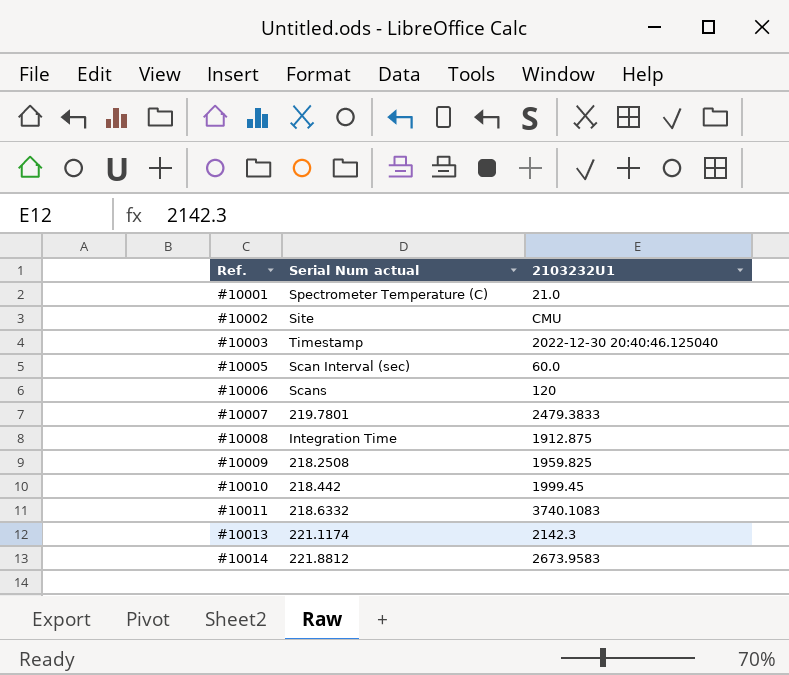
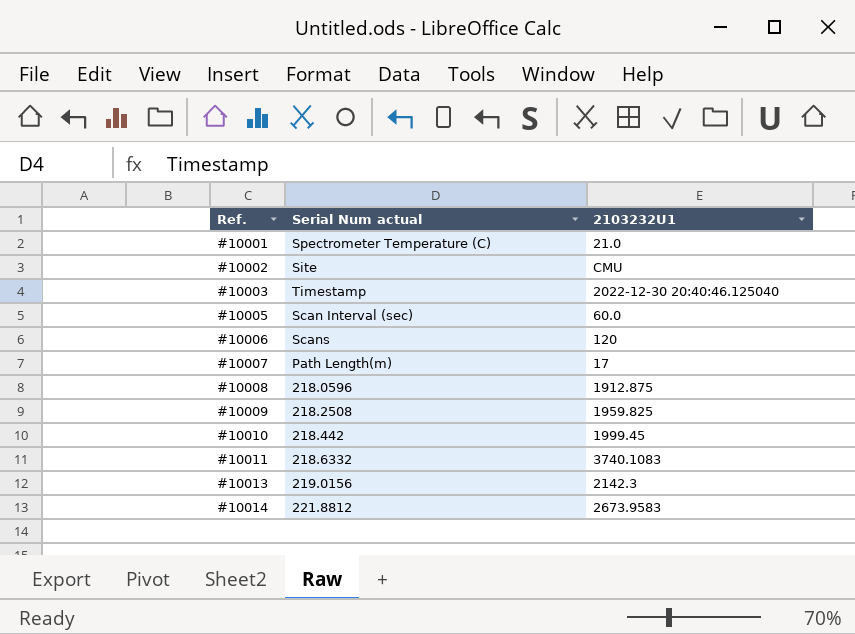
#10007 | Serial Num actual: 219.7801 -> Path Length(m)
#10007 | 2103232U1: 2479.3833 -> 17
#10008 | Serial Num actual: Integration Time -> 218.0596
#10013 | Serial Num actual: 221.1174 -> 219.0156

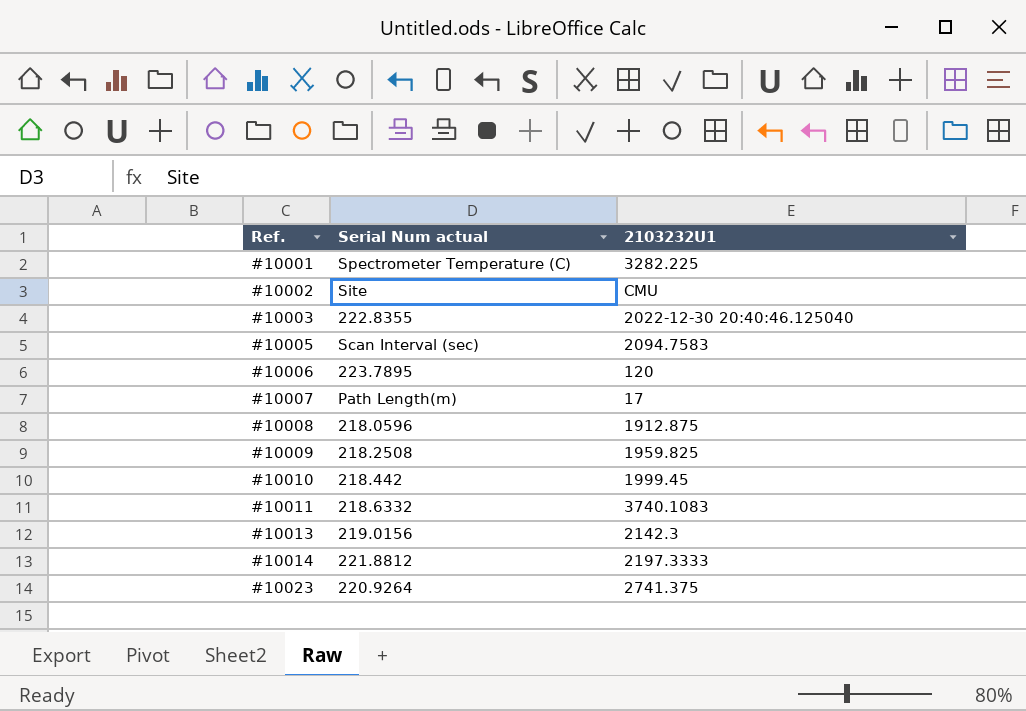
#10001 | 2103232U1: 21.0 -> 3282.225
#10003 | Serial Num actual: Timestamp -> 222.8355
#10005 | 2103232U1: 60.0 -> 2094.7583
#10006 | Serial Num actual: Scans -> 223.7895
#10014 | 2103232U1: 2673.9583 -> 2197.3333
row #10023: none -> 220.9264 | 2741.375

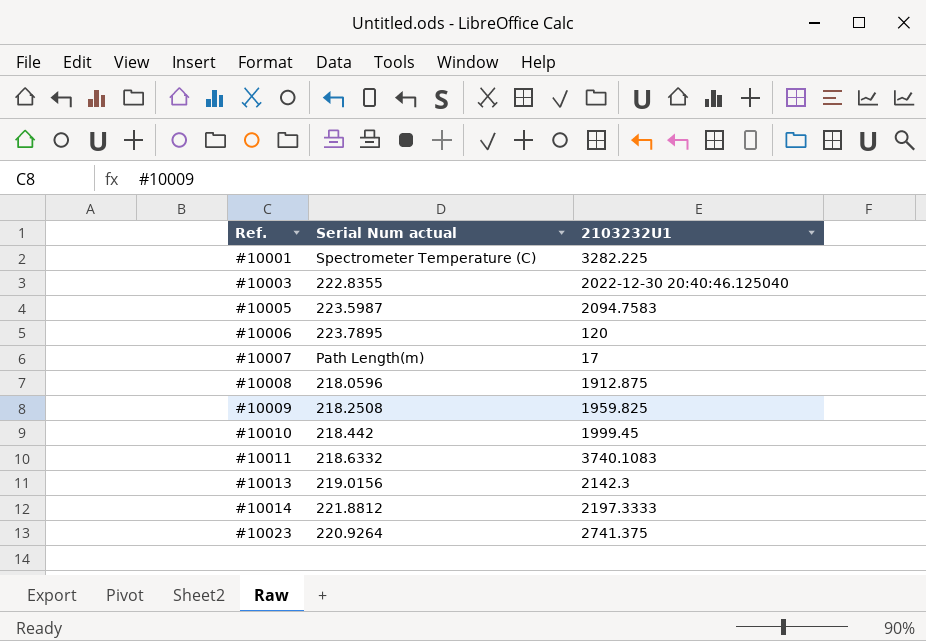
row #10002: Site | CMU -> none
#10005 | Serial Num actual: Scan Interval (sec) -> 223.5987

